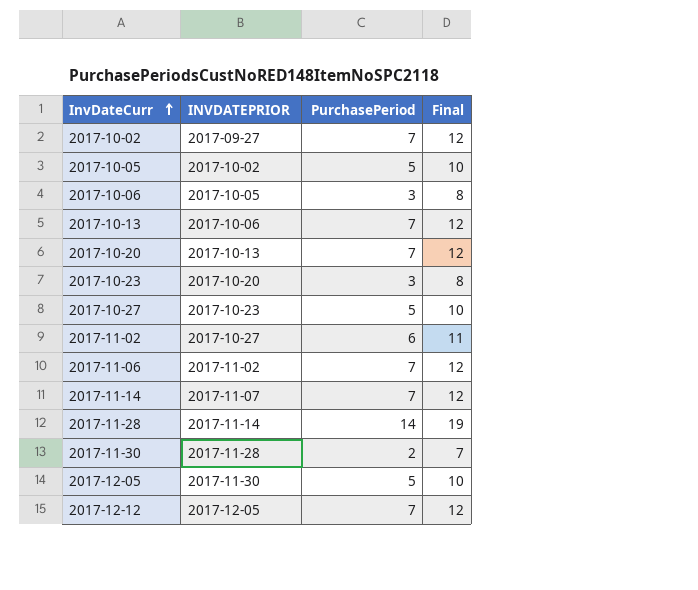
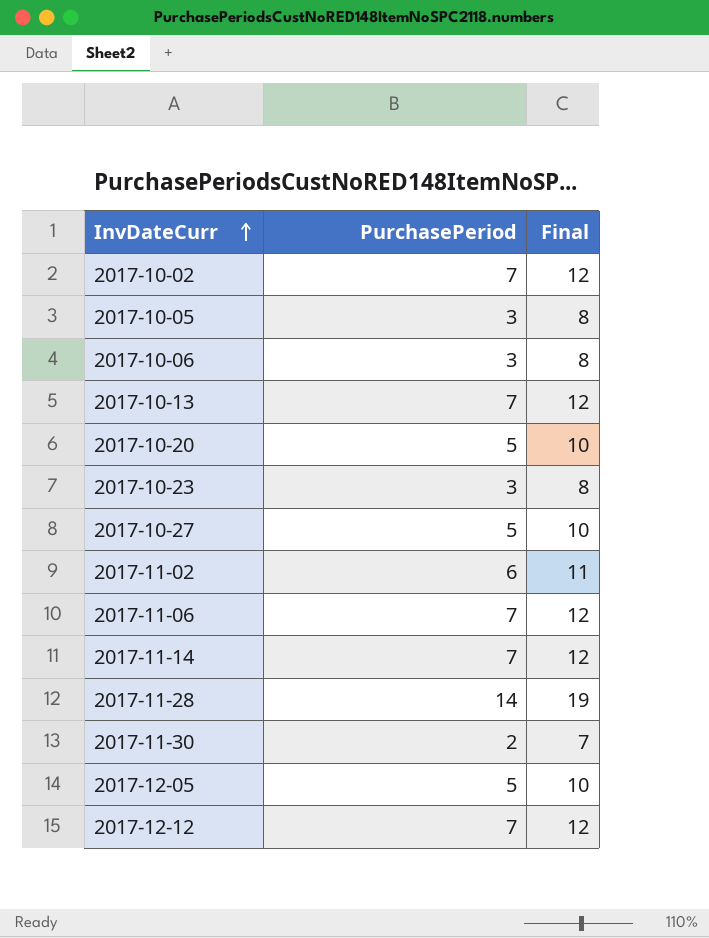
column INVDATEPRIOR | position: 2 -> none
2017-10-05 | PurchasePeriod: 5 -> 3
2017-10-05 | Final: 10 -> 8
2017-10-20 | PurchasePeriod: 7 -> 5
2017-10-20 | Final: 12 -> 10

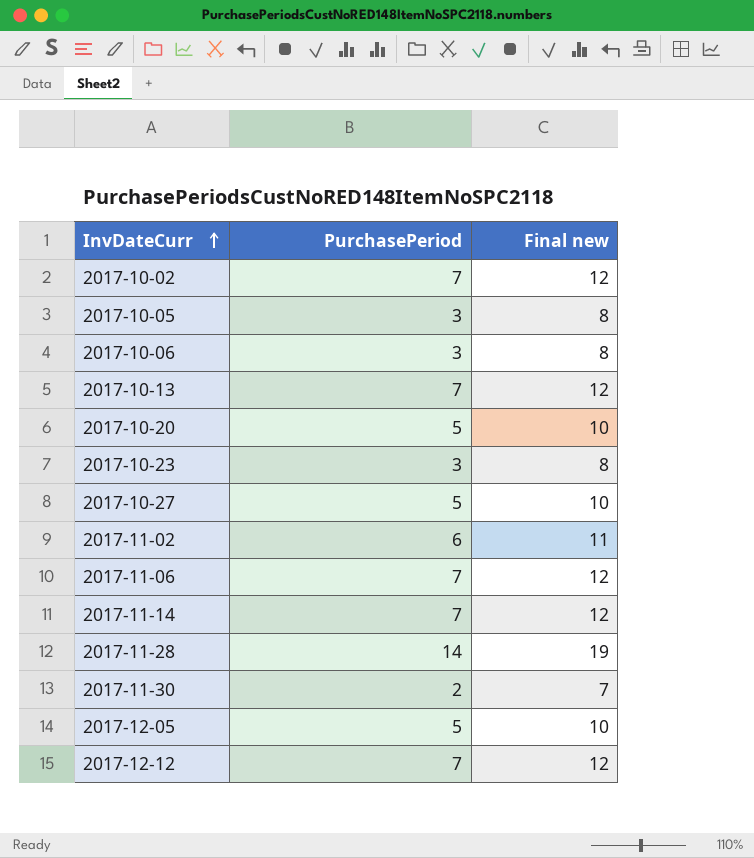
column name: Final -> Final new

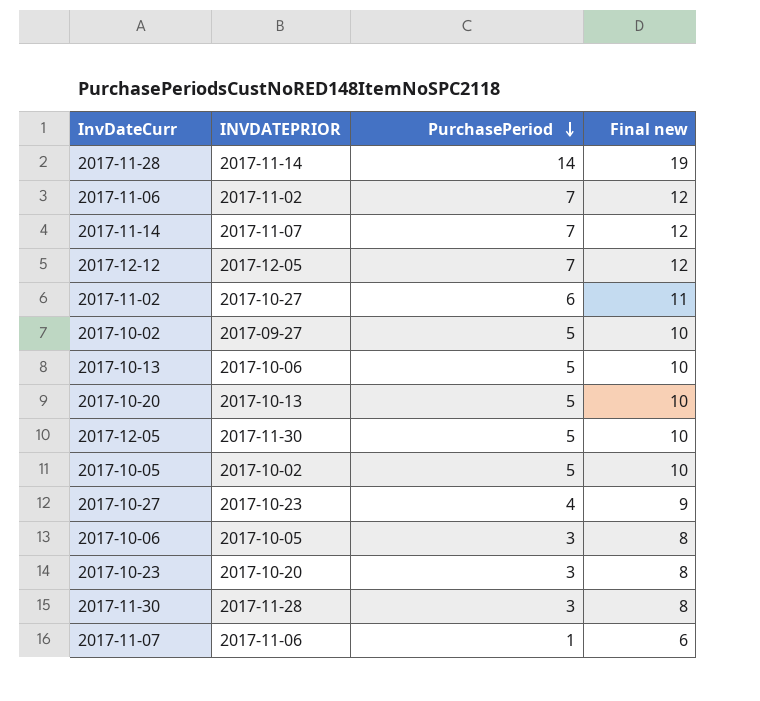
row order: InvDateCurr ascending -> PurchasePeriod descending
column INVDATEPRIOR | position: none -> 2
2017-10-02 | PurchasePeriod: 7 -> 5
2017-10-02 | Final new: 12 -> 10
2017-10-13 | PurchasePeriod: 7 -> 5
2017-10-13 | Final new: 12 -> 10
2017-10-05 | PurchasePeriod: 3 -> 5
2017-10-05 | Final new: 8 -> 10
2017-10-27 | PurchasePeriod: 5 -> 4
2017-10-27 | Final new: 10 -> 9
2017-11-30 | PurchasePeriod: 2 -> 3
2017-11-30 | Final new: 7 -> 8
row 2017-11-07: none -> 2017-11-06 | 1 | 6

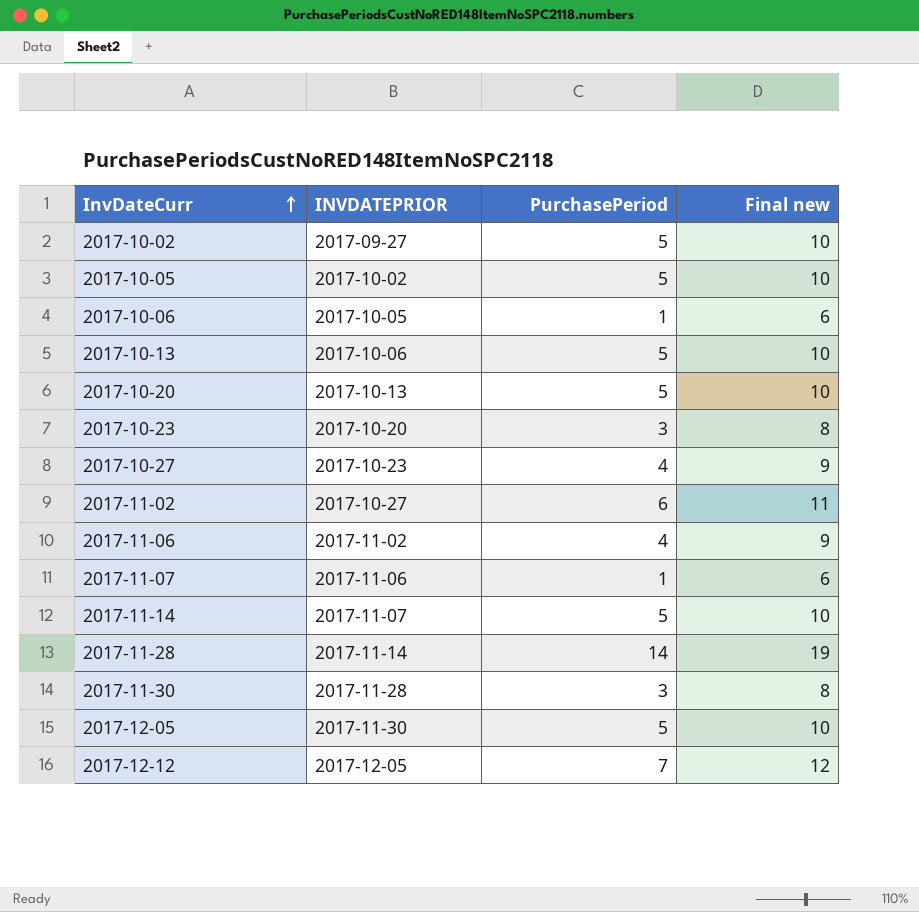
row order: PurchasePeriod descending -> InvDateCurr ascending
2017-10-06 | PurchasePeriod: 3 -> 1
2017-10-06 | Final new: 8 -> 6
2017-11-06 | PurchasePeriod: 7 -> 4
2017-11-06 | Final new: 12 -> 9
2017-11-14 | PurchasePeriod: 7 -> 5
2017-11-14 | Final new: 12 -> 10

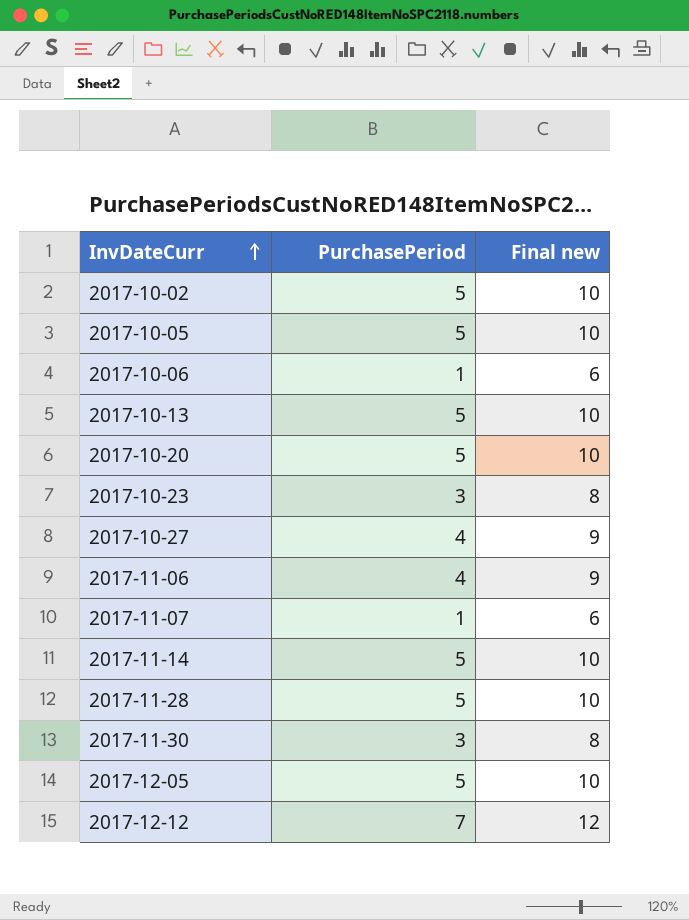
column INVDATEPRIOR | position: 2 -> none
row 2017-11-02: 2017-10-27 | 6 | 11 -> none
2017-11-28 | PurchasePeriod: 14 -> 5
2017-11-28 | Final new: 19 -> 10

